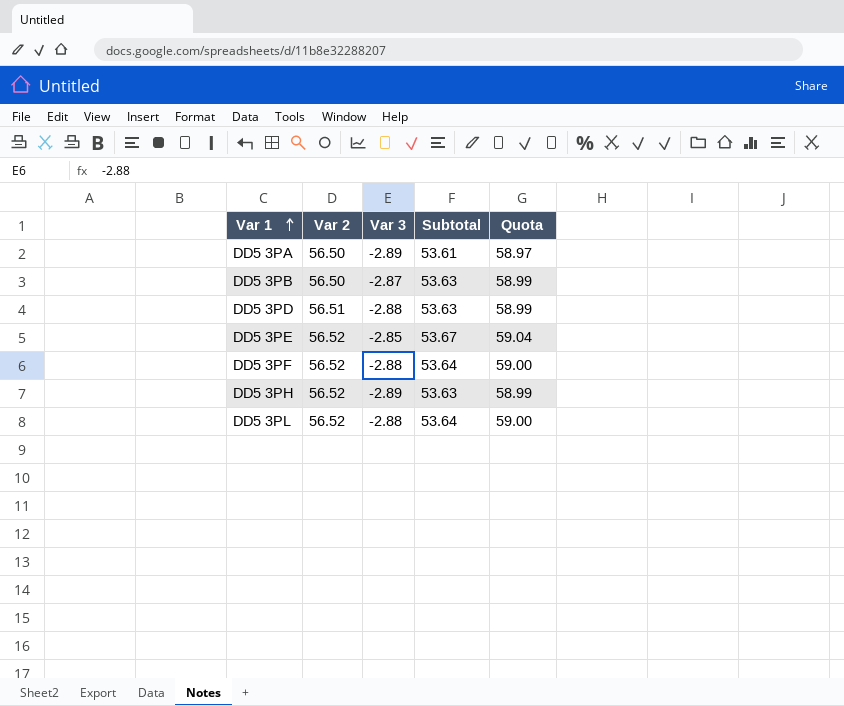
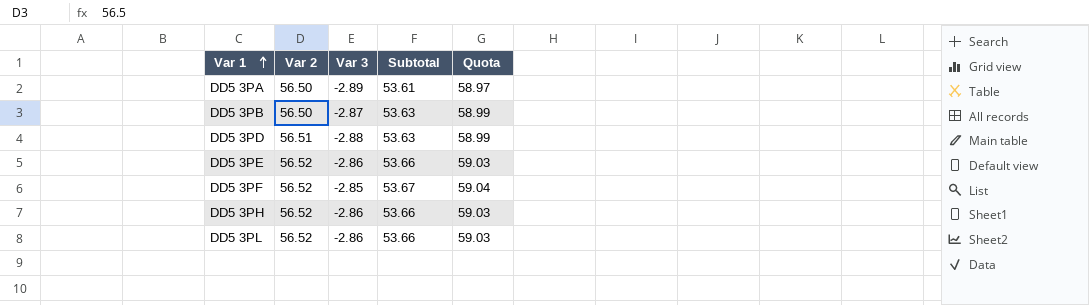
DD5 3PE | Var 3: -2.85 -> -2.86
DD5 3PE | Subtotal: 53.67 -> 53.66
DD5 3PE | Quota: 59.04 -> 59.03
DD5 3PF | Var 3: -2.88 -> -2.85
DD5 3PF | Subtotal: 53.64 -> 53.67
DD5 3PF | Quota: 59.00 -> 59.04
DD5 3PH | Var 3: -2.89 -> -2.86
DD5 3PH | Subtotal: 53.63 -> 53.66
DD5 3PH | Quota: 58.99 -> 59.03
DD5 3PL | Var 3: -2.88 -> -2.86
DD5 3PL | Subtotal: 53.64 -> 53.66
DD5 3PL | Quota: 59.00 -> 59.03

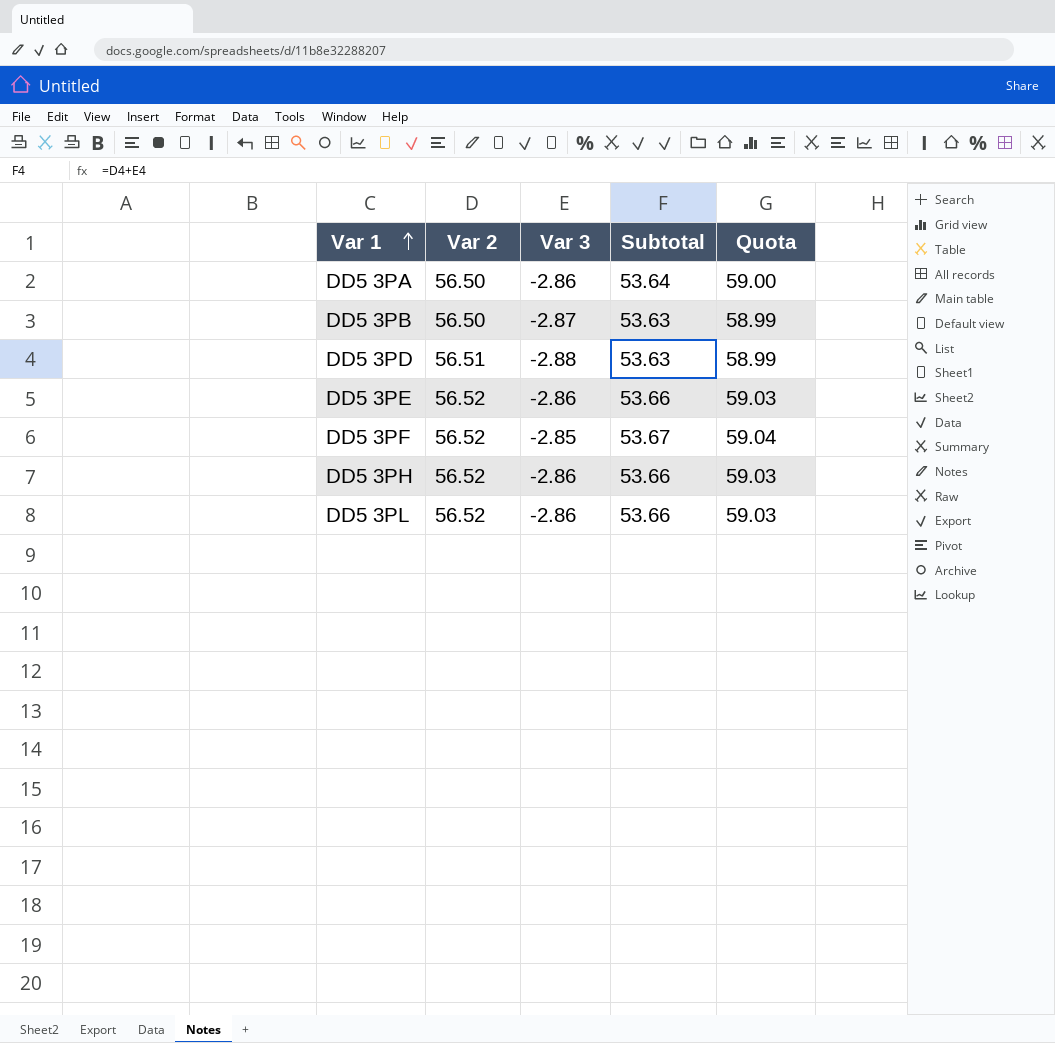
DD5 3PA | Var 3: -2.89 -> -2.86
DD5 3PA | Subtotal: 53.61 -> 53.64
DD5 3PA | Quota: 58.97 -> 59.00

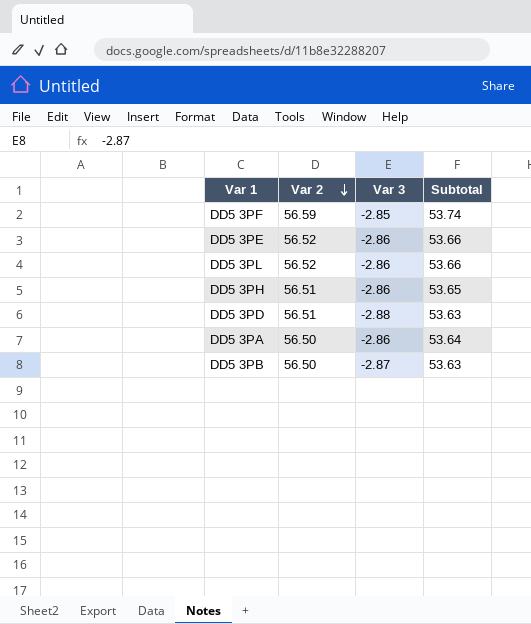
row order: Var 1 ascending -> Var 2 descending
column Quota | formula: [Subtotal] * 1.1 -> none
DD5 3PF | Var 2: 56.52 -> 56.59
DD5 3PF | Subtotal: 53.67 -> 53.74
DD5 3PH | Var 2: 56.52 -> 56.51
DD5 3PH | Subtotal: 53.66 -> 53.65

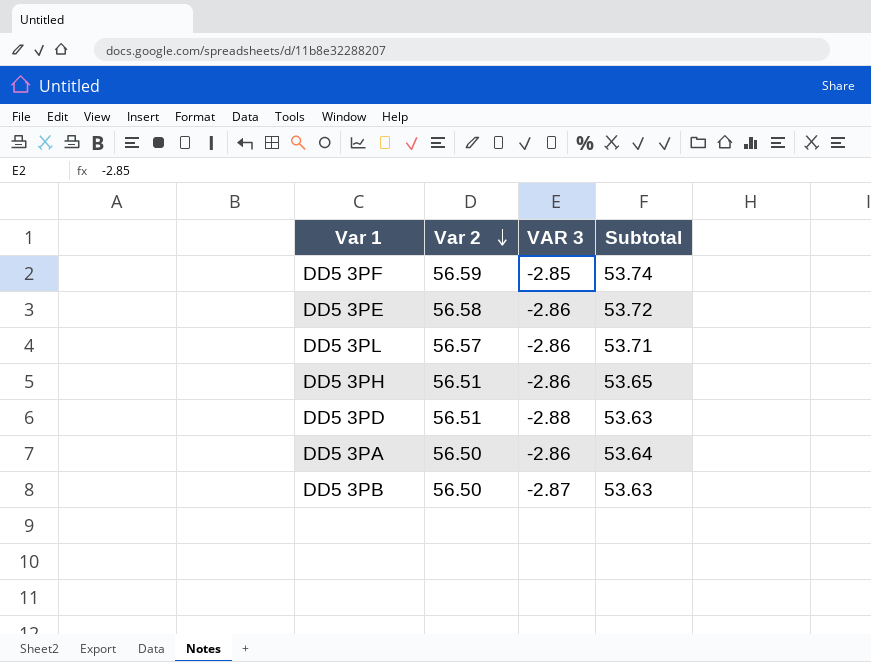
column name: Var 3 -> VAR 3
DD5 3PE | Var 2: 56.52 -> 56.58
DD5 3PE | Subtotal: 53.66 -> 53.72
DD5 3PL | Var 2: 56.52 -> 56.57
DD5 3PL | Subtotal: 53.66 -> 53.71

